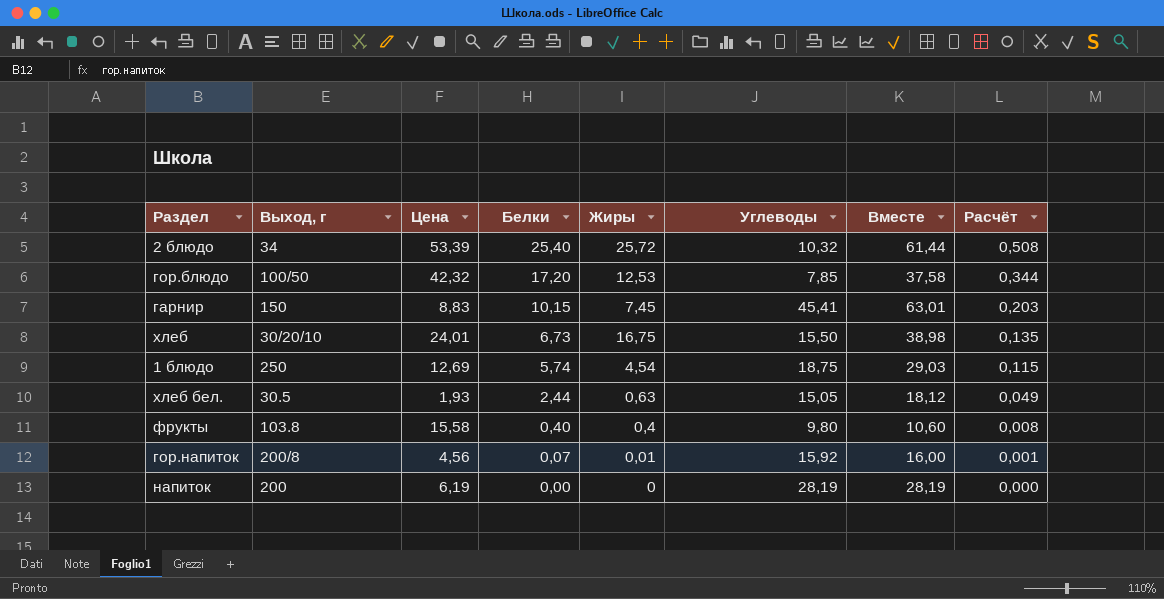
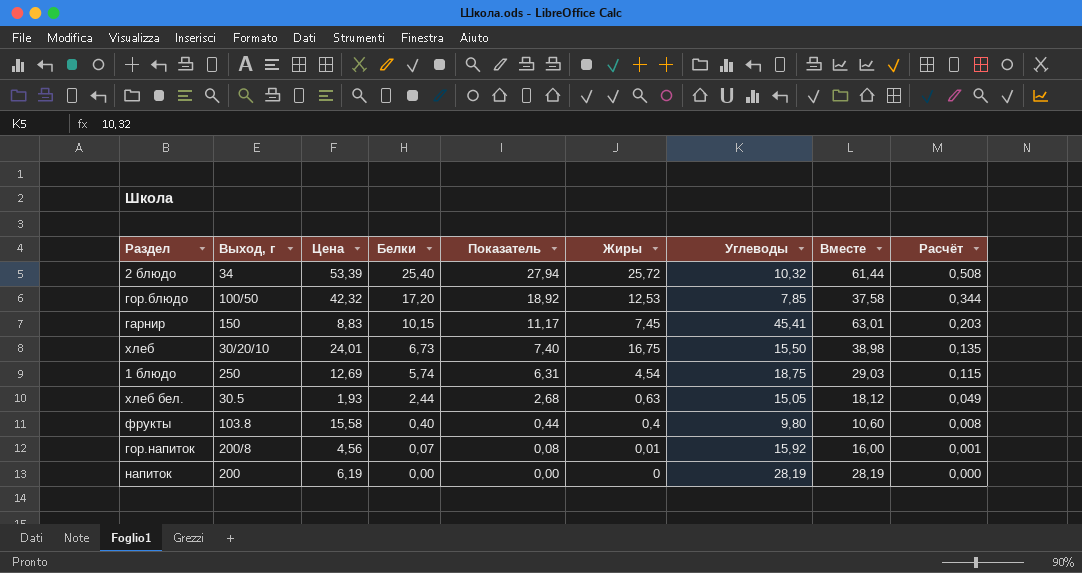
column Показатель | formula: none -> [Белки] * 1,1

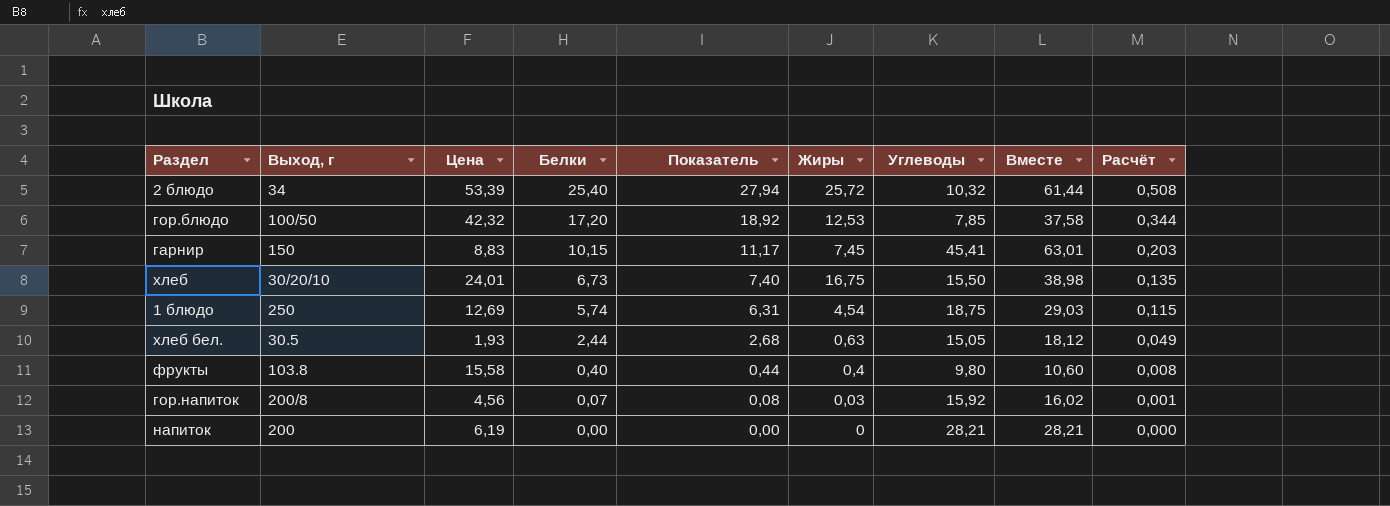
гор.напиток | Жиры: 0,01 -> 0,03
гор.напиток | Вместе: 16,00 -> 16,02
напиток | Углеводы: 28,19 -> 28,21
напиток | Вместе: 28,19 -> 28,21

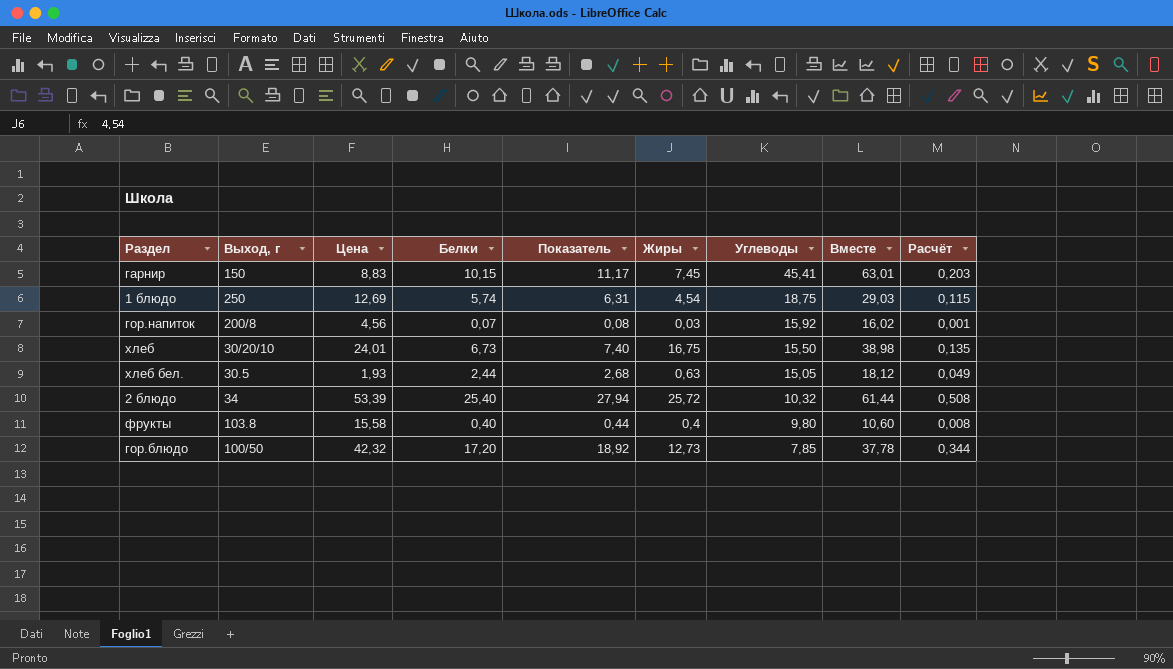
row order: Белки descending -> Углеводы descending
row напиток: 200 | 6,19 | 0,00 | 0,00 | 0 | 28,21 | 28,21 | 0,000 -> none
гор.блюдо | Жиры: 12,53 -> 12,73
гор.блюдо | Вместе: 37,58 -> 37,78

